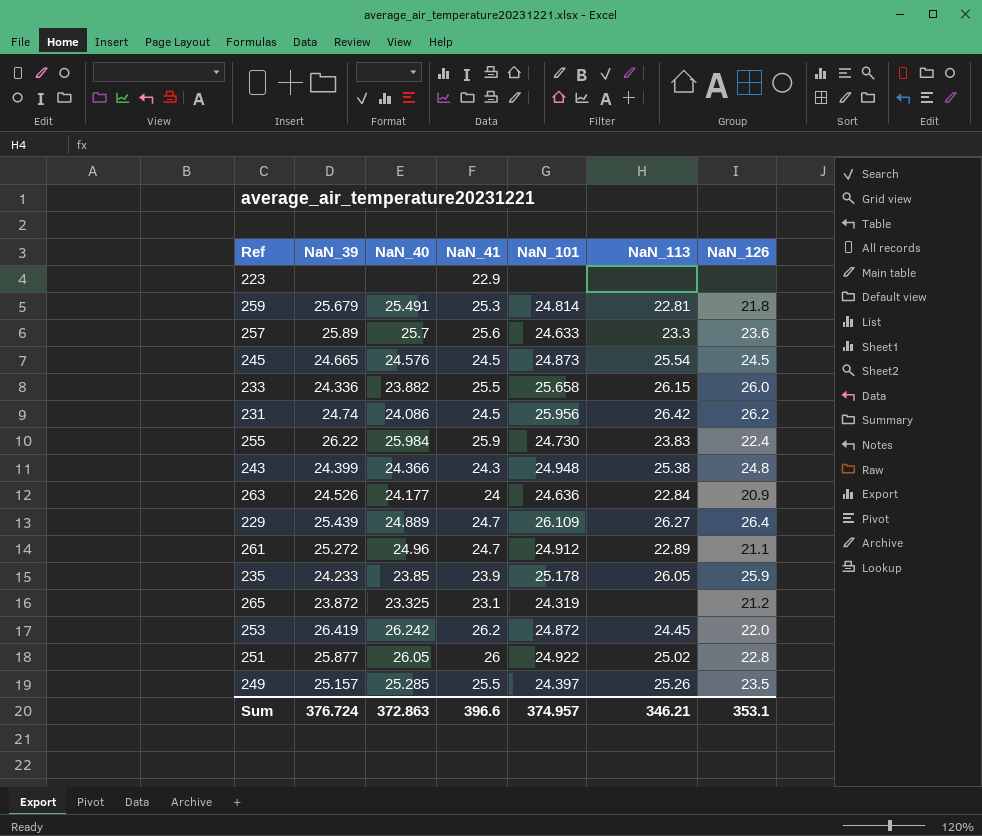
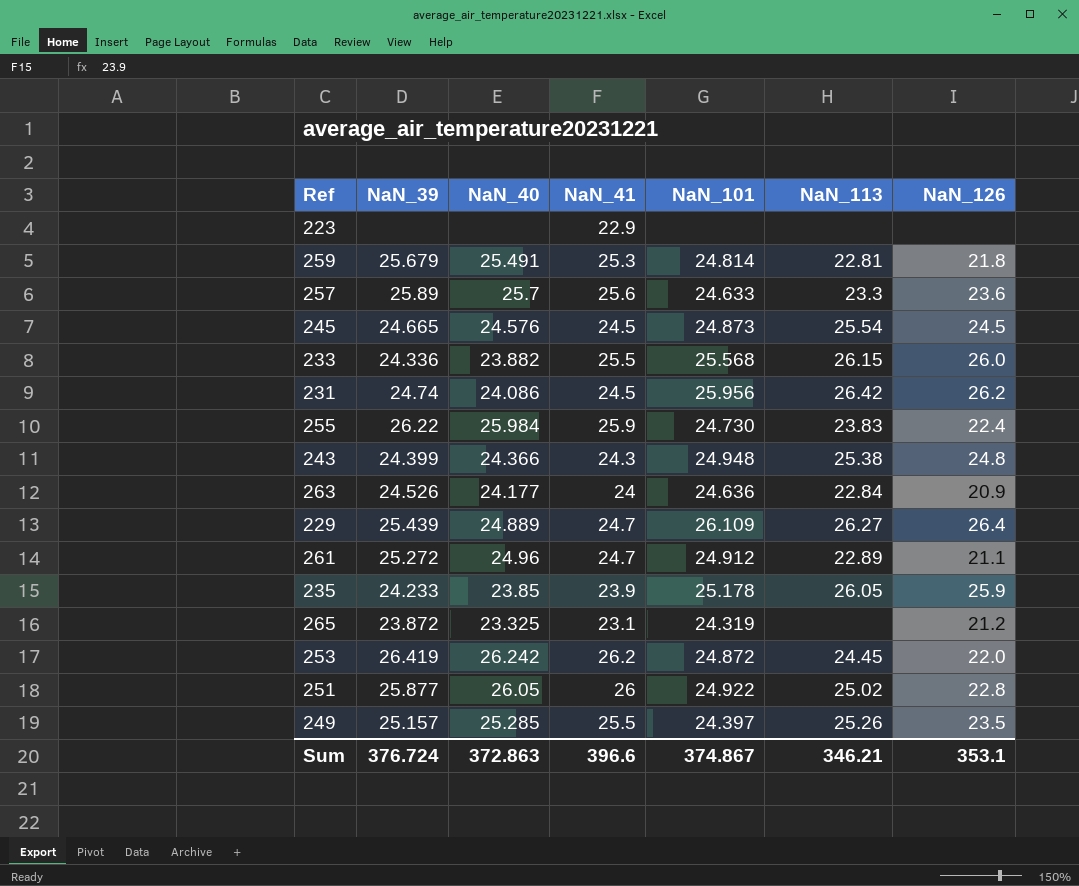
233 | NaN_101: 25.658 -> 25.568
Sum | NaN_101: 374.957 -> 374.867

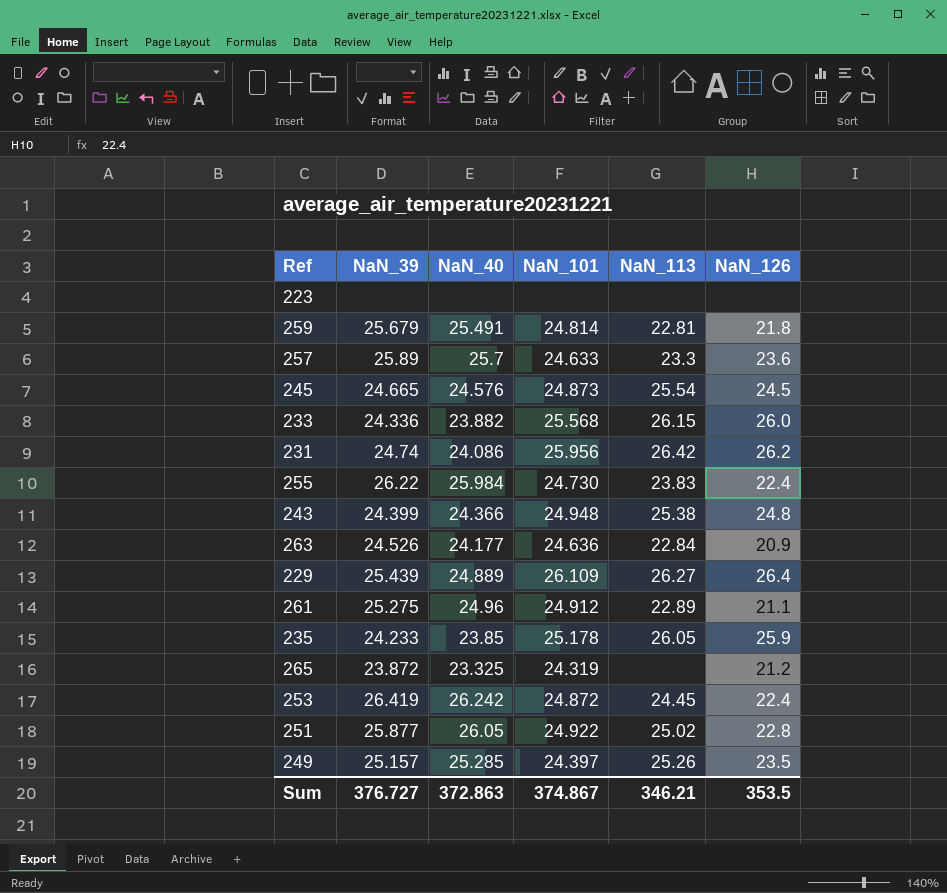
column NaN_41 | position: 4 -> none
261 | NaN_39: 25.272 -> 25.275
253 | NaN_126: 22.0 -> 22.4
Sum | NaN_39: 376.724 -> 376.727
Sum | NaN_126: 353.1 -> 353.5

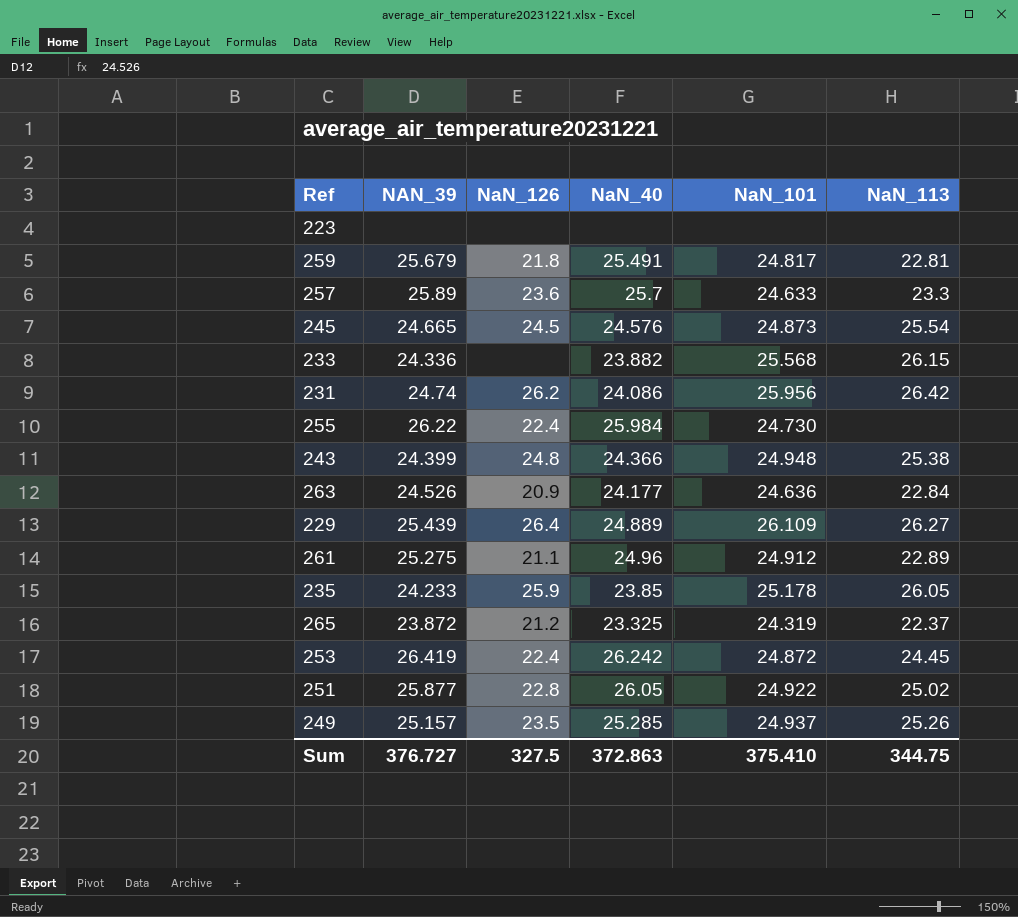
column name: NaN_39 -> NAN_39
column NaN_126 | position: 6 -> 3
259 | NaN_101: 24.814 -> 24.817
233 | NaN_126: 26.0 -> none
255 | NaN_113: 23.83 -> none
265 | NaN_113: none -> 22.37
249 | NaN_101: 24.397 -> 24.937
Sum | NaN_126: 353.5 -> 327.5
Sum | NaN_101: 374.867 -> 375.410
Sum | NaN_113: 346.21 -> 344.75

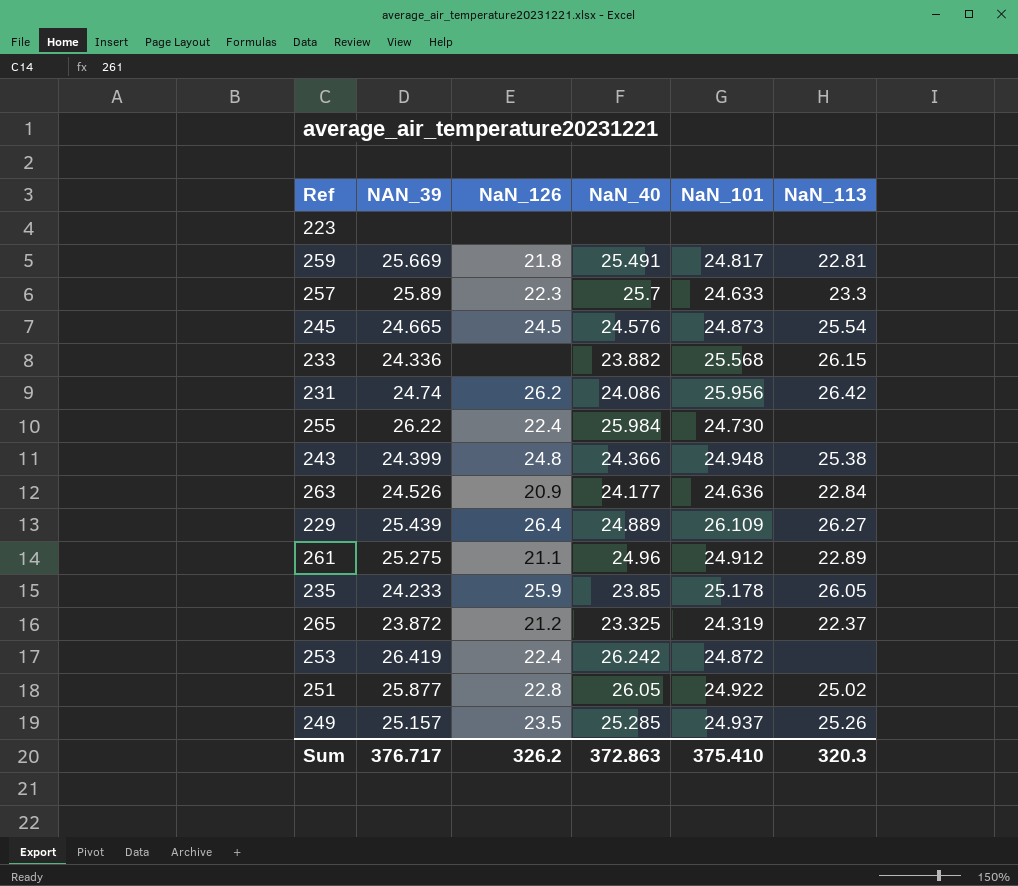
259 | NAN_39: 25.679 -> 25.669
257 | NaN_126: 23.6 -> 22.3
253 | NaN_113: 24.45 -> none
Sum | NAN_39: 376.727 -> 376.717
Sum | NaN_126: 327.5 -> 326.2
Sum | NaN_113: 344.75 -> 320.3

